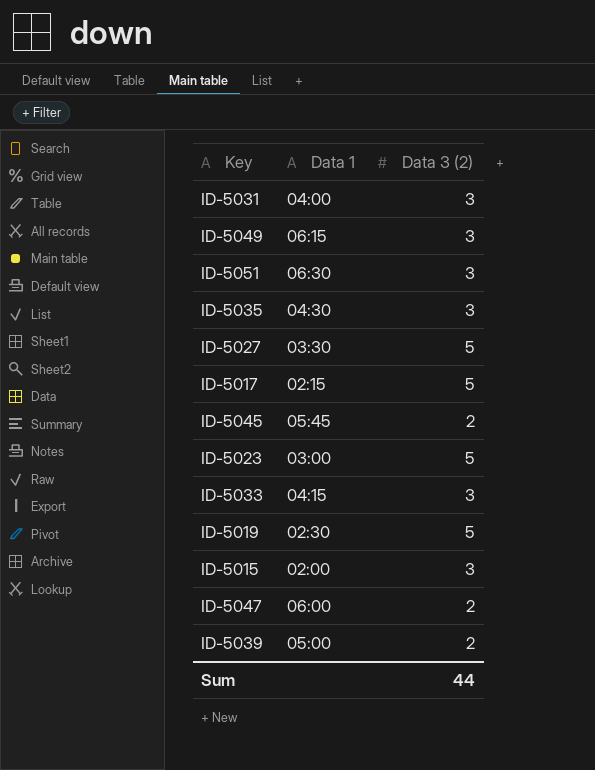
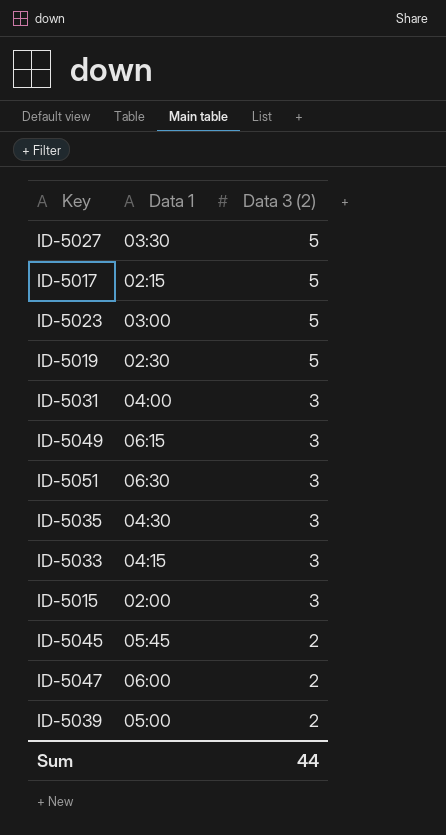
row order: none -> Data 3 (2) descending

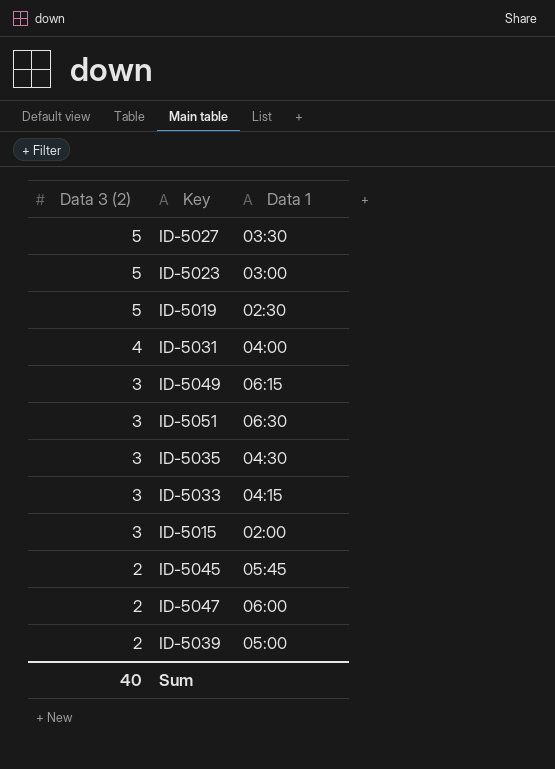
column Data 3 (2) | position: 3 -> 1
row ID-5017: 02:15 | 5 -> none
ID-5031 | Data 3 (2): 3 -> 4
Sum | Data 3 (2): 44 -> 40

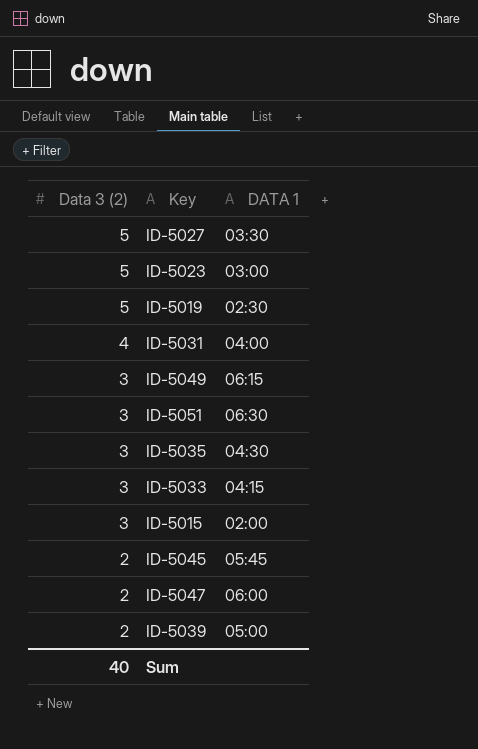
column name: Data 1 -> DATA 1

